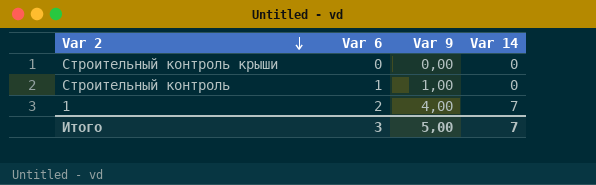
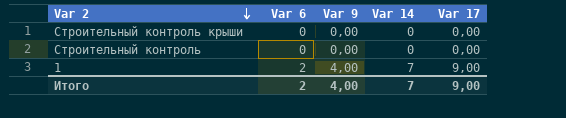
column Var 17 | position: none -> 5
Строительный контроль | Var 6: 1 -> 0
Строительный контроль | Var 9: 1,00 -> 0,00
Итого | Var 6: 3 -> 2
Итого | Var 9: 5,00 -> 4,00

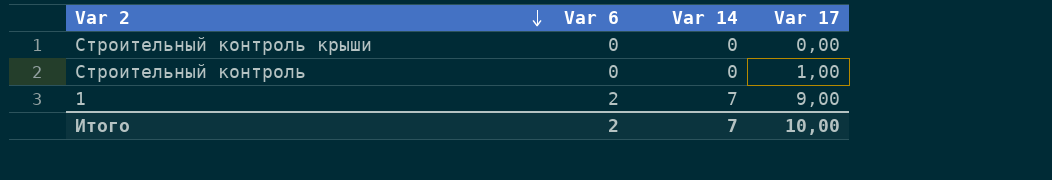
column Var 9 | position: 3 -> none
Строительный контроль | Var 17: 0,00 -> 1,00
Итого | Var 17: 9,00 -> 10,00

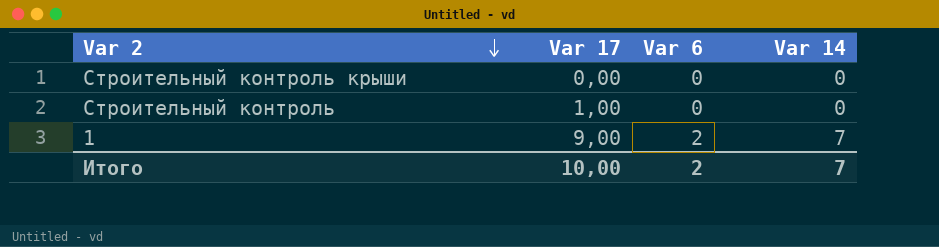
column Var 17 | position: 4 -> 2

